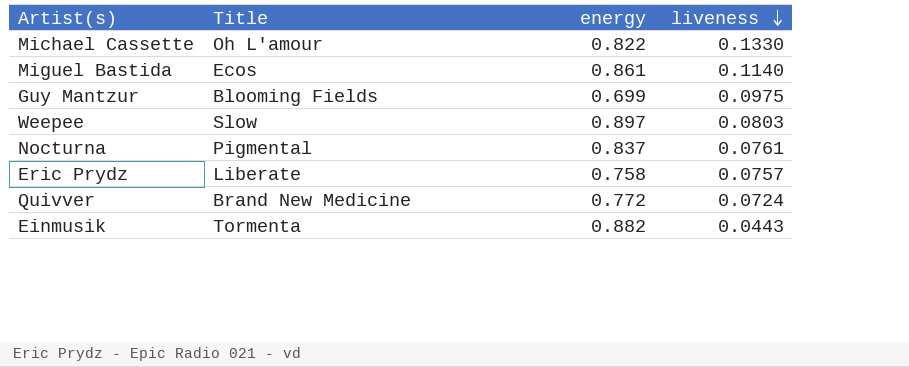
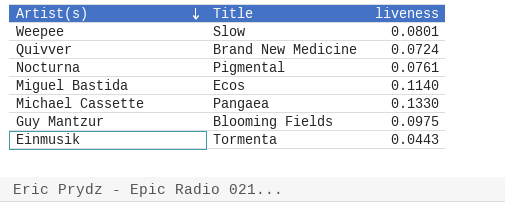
row order: liveness descending -> Artist(s) descending
column energy | position: 3 -> none
row Eric Prydz: Liberate | 0.758 | 0.0757 -> none
Weepee | liveness: 0.0803 -> 0.0801
Michael Cassette | Title: Oh L'amour -> Pangaea

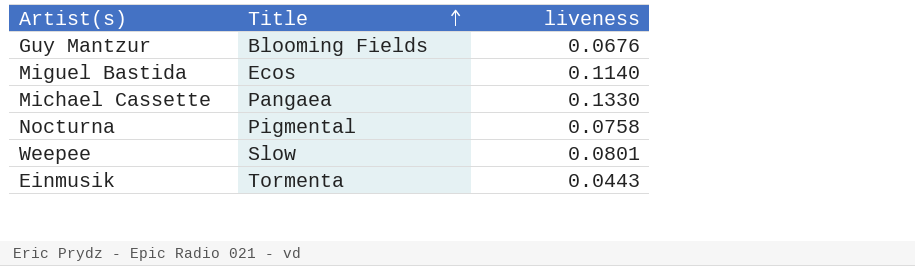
row order: Artist(s) descending -> Title ascending
row Quivver: Brand New Medicine | 0.0724 -> none
Guy Mantzur | liveness: 0.0975 -> 0.0676
Nocturna | liveness: 0.0761 -> 0.0758

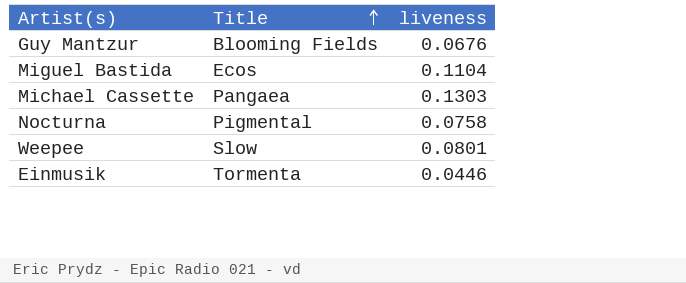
Miguel Bastida | liveness: 0.1140 -> 0.1104
Michael Cassette | liveness: 0.1330 -> 0.1303
Einmusik | liveness: 0.0443 -> 0.0446

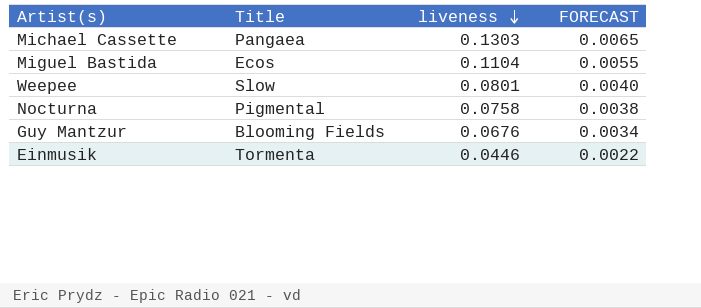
row order: Title ascending -> liveness descending
column FORECAST | formula: none -> [liveness] * 0.05

